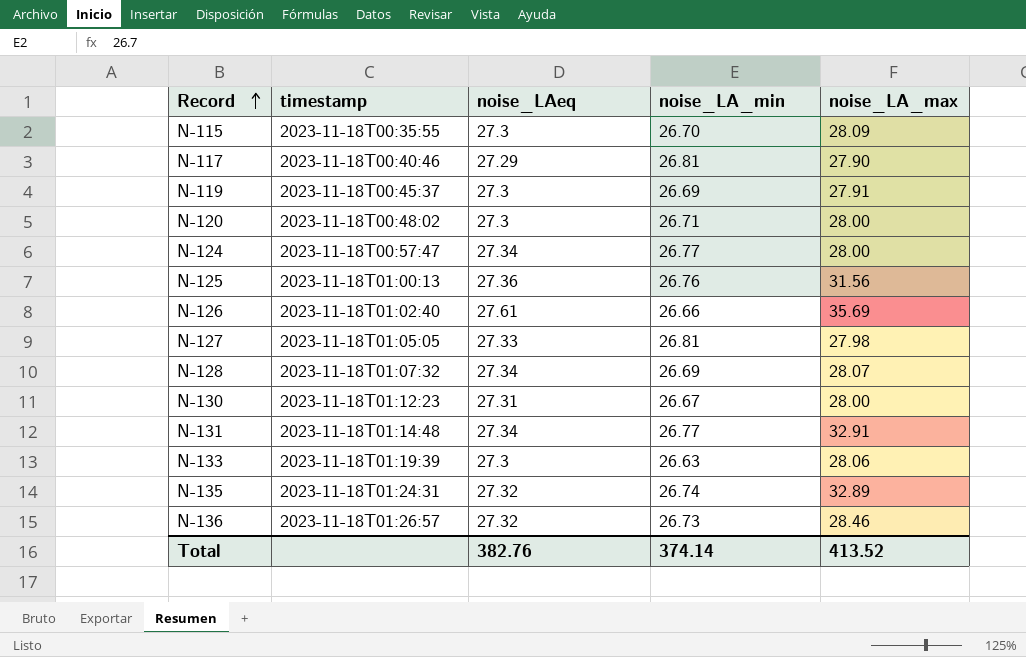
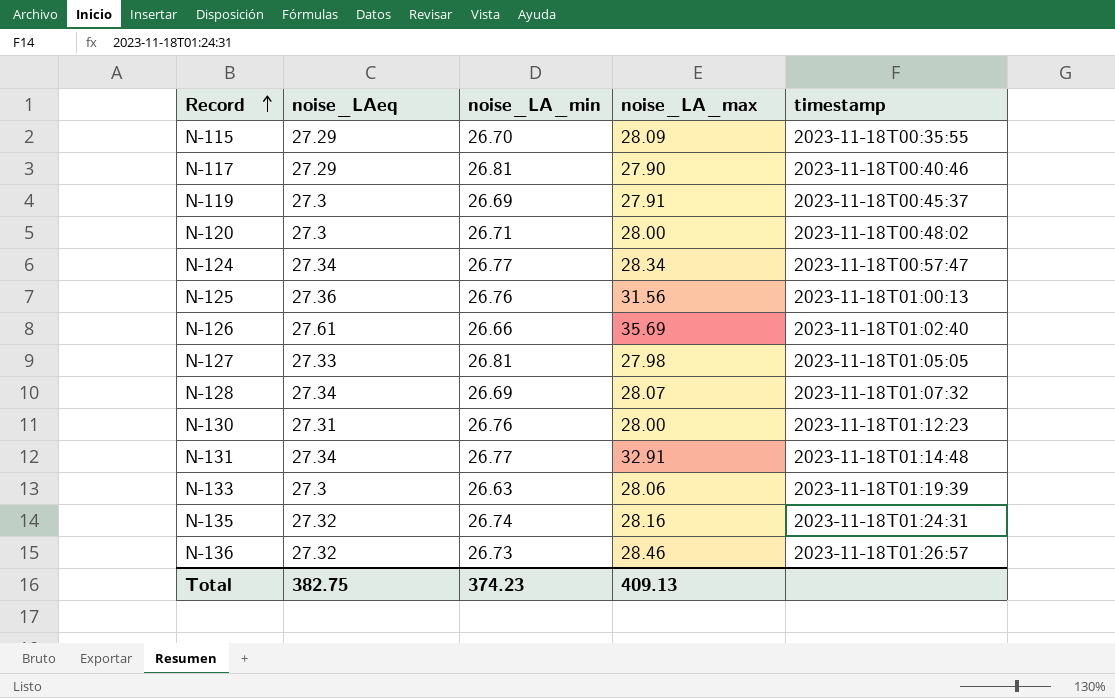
column timestamp | position: 2 -> 5
N-115 | noise_LAeq: 27.3 -> 27.29
N-124 | noise_LA_max: 28.00 -> 28.34
N-130 | noise_LA_min: 26.67 -> 26.76
N-135 | noise_LA_max: 32.89 -> 28.16
Total | noise_LAeq: 382.76 -> 382.75
Total | noise_LA_min: 374.14 -> 374.23
Total | noise_LA_max: 413.52 -> 409.13

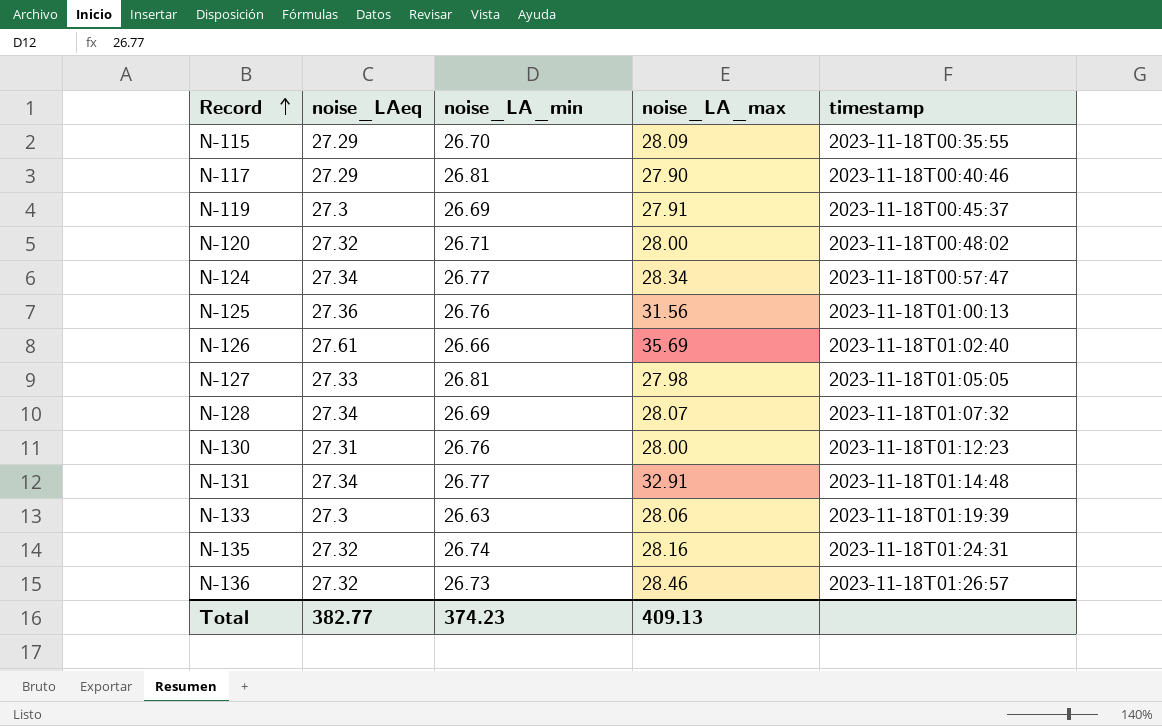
N-120 | noise_LAeq: 27.3 -> 27.32
Total | noise_LAeq: 382.75 -> 382.77

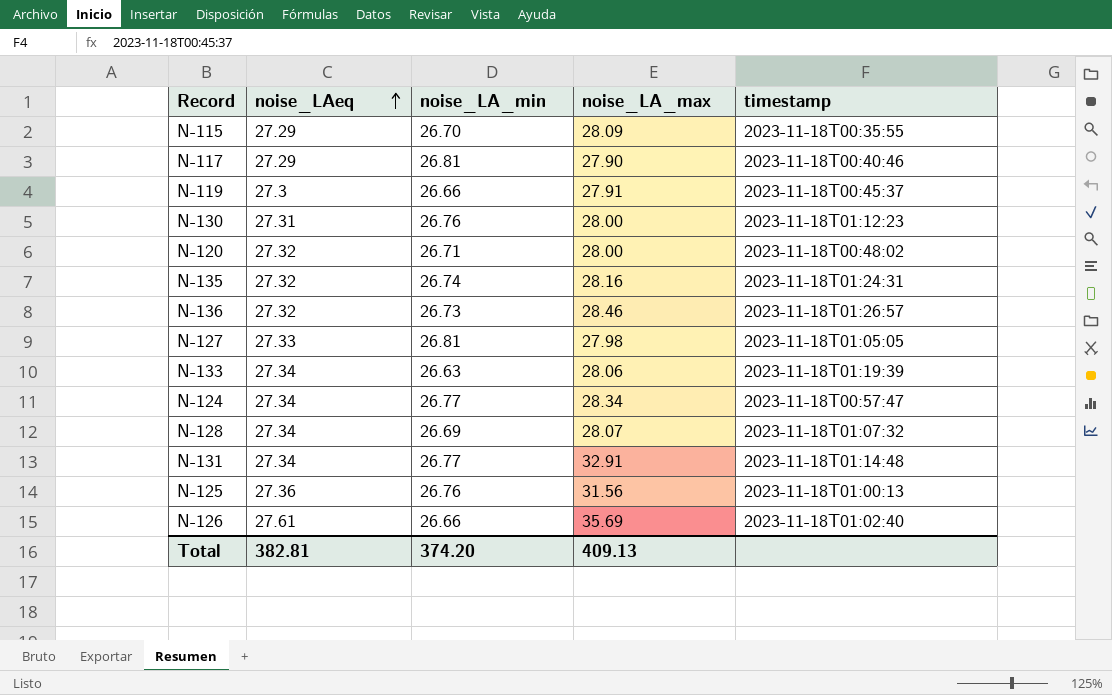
row order: Record ascending -> noise_LAeq ascending
N-119 | noise_LA_min: 26.69 -> 26.66
N-133 | noise_LAeq: 27.3 -> 27.34
Total | noise_LAeq: 382.77 -> 382.81
Total | noise_LA_min: 374.23 -> 374.20

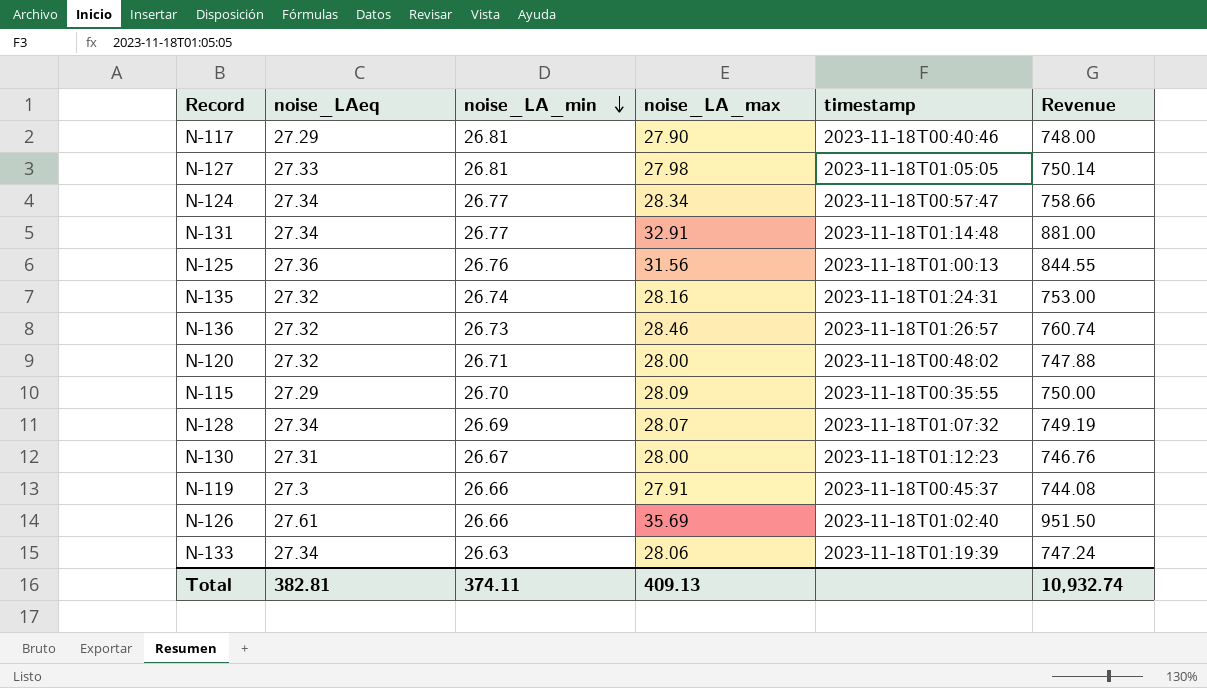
row order: noise_LAeq ascending -> noise_LA_min descending
column Revenue | formula: none -> [noise_LA_min] * [noise_LA_max]
N-130 | noise_LA_min: 26.76 -> 26.67
Total | noise_LA_min: 374.20 -> 374.11

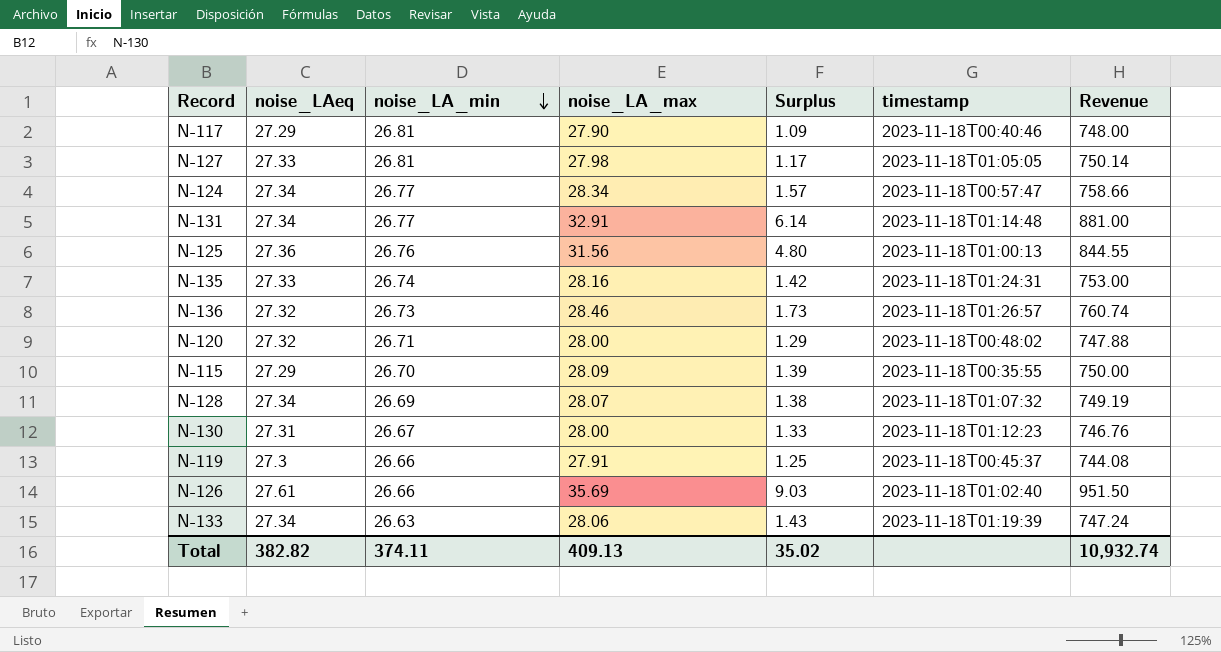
column Surplus | formula: none -> [noise_LA_max] - [noise_LA_min]
N-135 | noise_LAeq: 27.32 -> 27.33
Total | noise_LAeq: 382.81 -> 382.82

